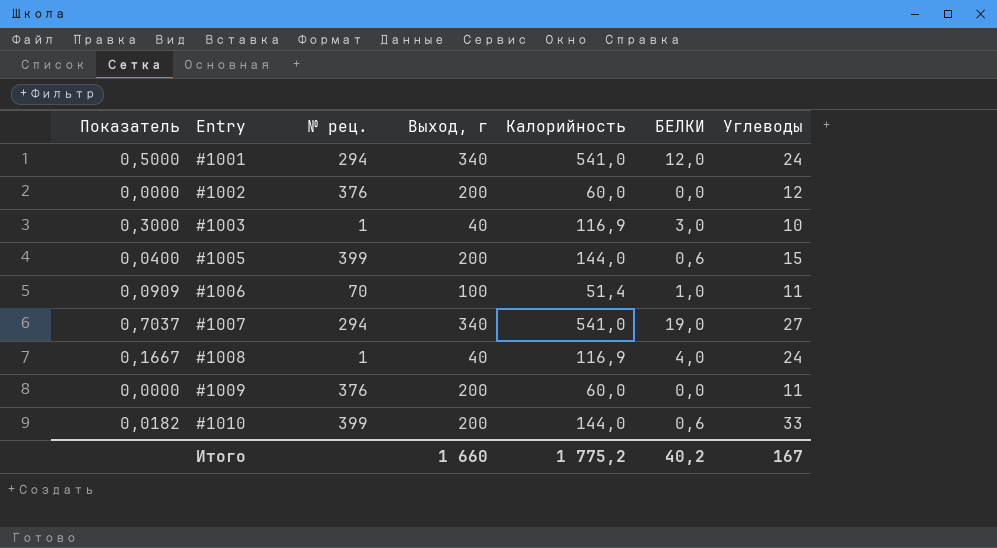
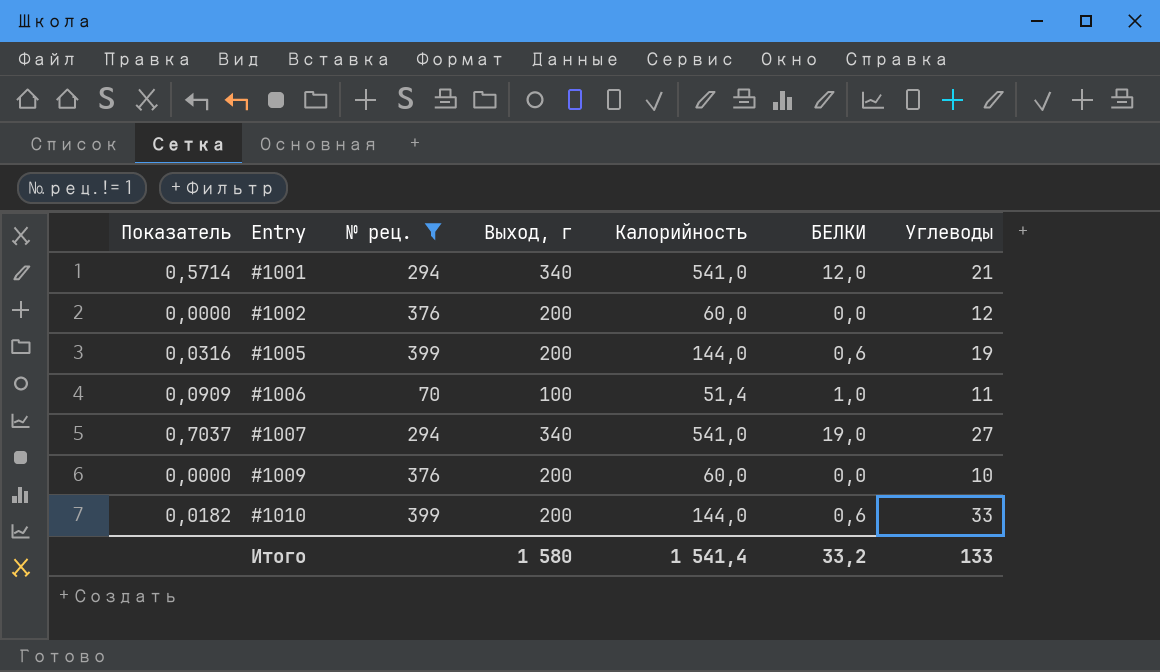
filter: none -> № рец. != 1
#1001 | Показатель: 0,5000 -> 0,5714
#1001 | Углеводы: 24 -> 21
#1005 | Показатель: 0,0400 -> 0,0316
#1005 | Углеводы: 15 -> 19
#1009 | Углеводы: 11 -> 10
Итого | Выход, г: 1 660 -> 1 580
Итого | Калорийность: 1 775,2 -> 1 541,4
Итого | БЕЛКИ: 40,2 -> 33,2
Итого | Углеводы: 167 -> 133

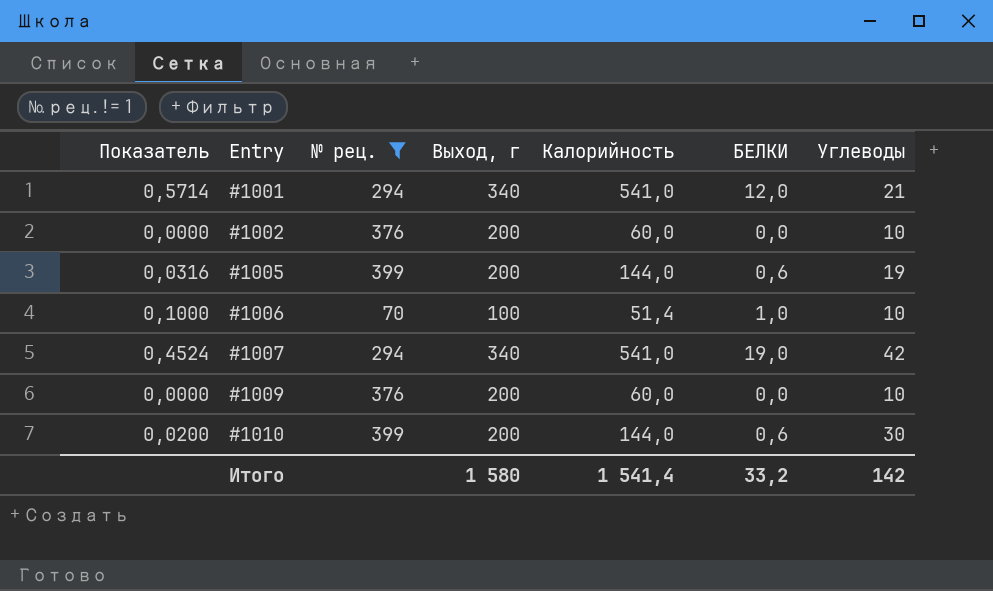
#1002 | Углеводы: 12 -> 10
#1006 | Показатель: 0,0909 -> 0,1000
#1006 | Углеводы: 11 -> 10
#1007 | Показатель: 0,7037 -> 0,4524
#1007 | Углеводы: 27 -> 42
#1010 | Показатель: 0,0182 -> 0,0200
#1010 | Углеводы: 33 -> 30
Итого | Углеводы: 133 -> 142

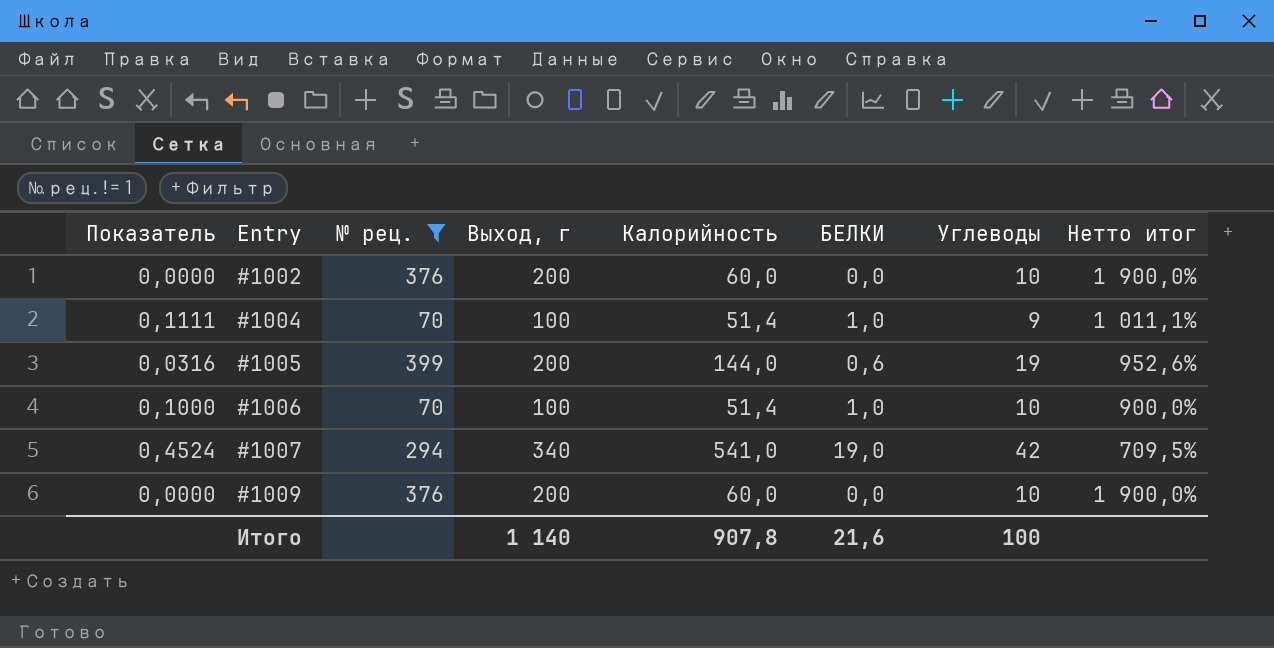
column Нетто итог | formula: none -> ([Выход, г] - [Углеводы]) / [Углеводы]
row #1001: 0,5714 | 294 | 340 | 541,0 | 12,0 | 21 -> none
row #1010: 0,0200 | 399 | 200 | 144,0 | 0,6 | 30 -> none
row #1004: none -> 0,1111 | 70 | 100 | 51,4 | 1,0 | 9 | 1 011,1%
Итого | Выход, г: 1 580 -> 1 140
Итого | Калорийность: 1 541,4 -> 907,8
Итого | БЕЛКИ: 33,2 -> 21,6
Итого | Углеводы: 142 -> 100

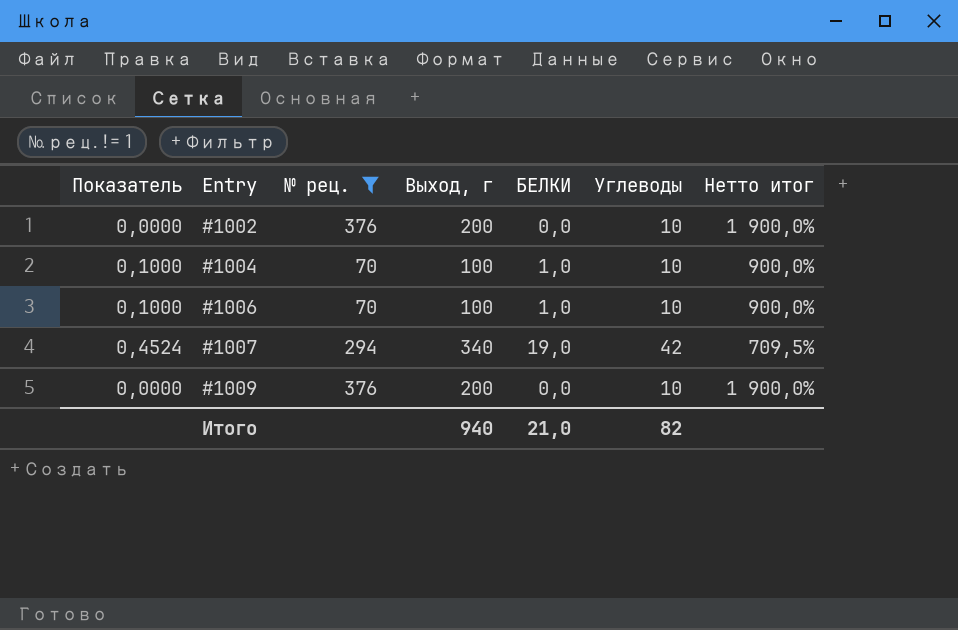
column Калорийность | position: 5 -> none
row #1005: 0,0316 | 399 | 200 | 144,0 | 0,6 | 19 | 952,6% -> none
#1004 | Показатель: 0,1111 -> 0,1000
#1004 | Углеводы: 9 -> 10
#1004 | Нетто итог: 1 011,1% -> 900,0%
Итого | Выход, г: 1 140 -> 940
Итого | БЕЛКИ: 21,6 -> 21,0
Итого | Углеводы: 100 -> 82

